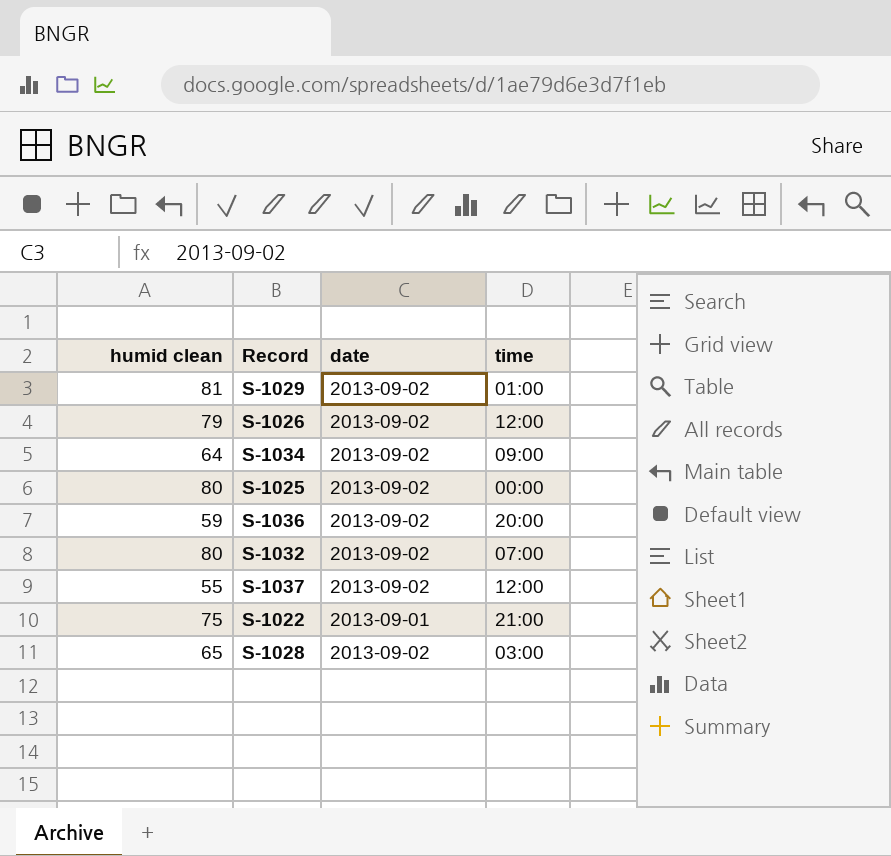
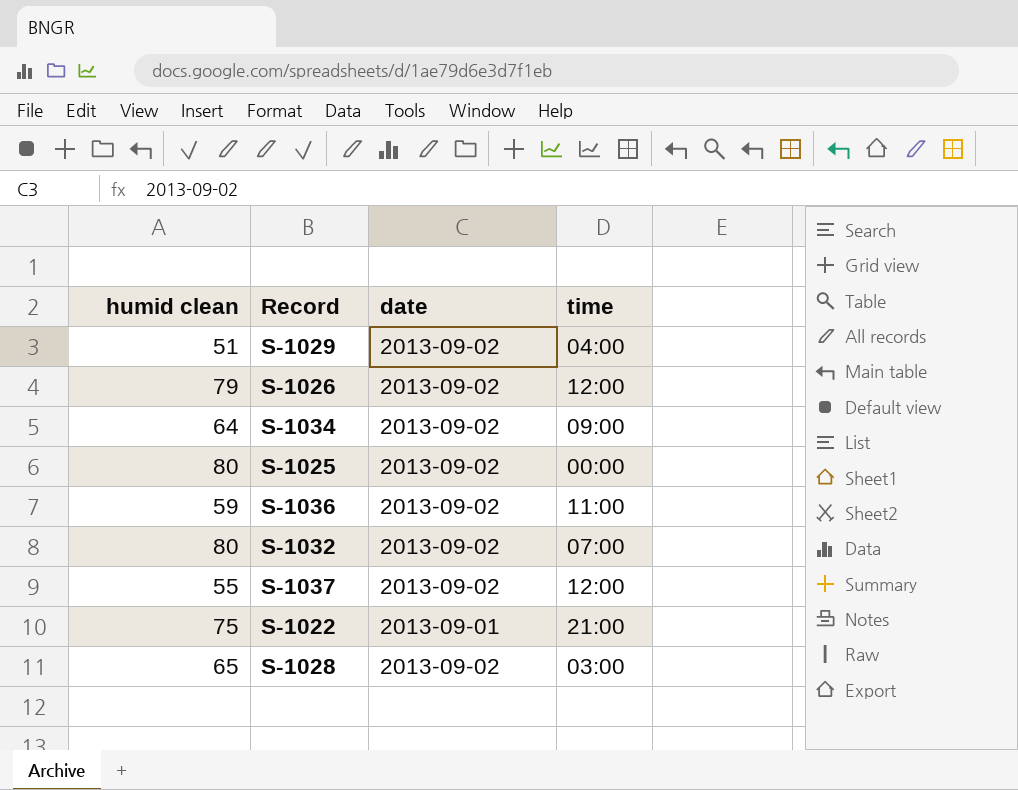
S-1029 | humid clean: 81 -> 51
S-1029 | time: 01:00 -> 04:00
S-1036 | time: 20:00 -> 11:00

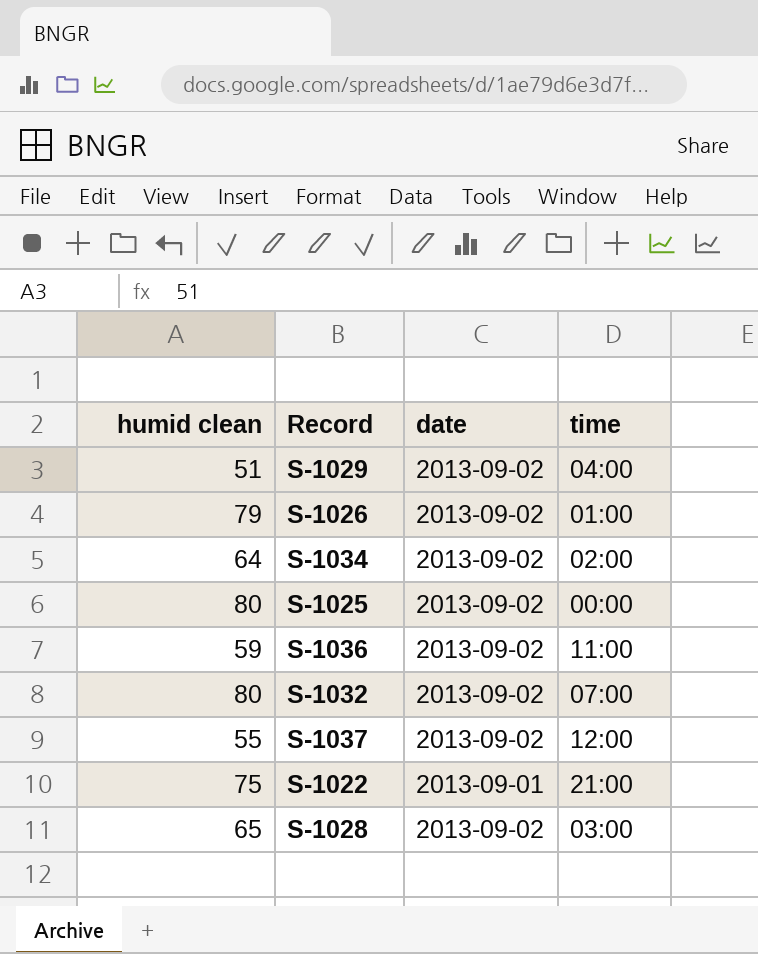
S-1026 | time: 12:00 -> 01:00
S-1034 | time: 09:00 -> 02:00

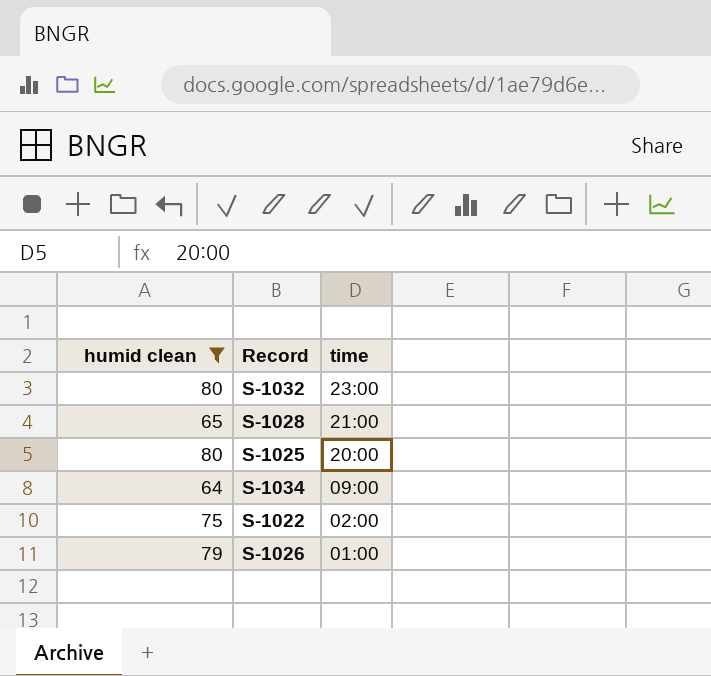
filter: none -> humid clean >= 64
row order: none -> time descending
column date | position: 3 -> none
S-1032 | time: 07:00 -> 23:00
S-1028 | time: 03:00 -> 21:00
S-1025 | time: 00:00 -> 20:00
S-1034 | time: 02:00 -> 09:00
S-1022 | time: 21:00 -> 02:00

